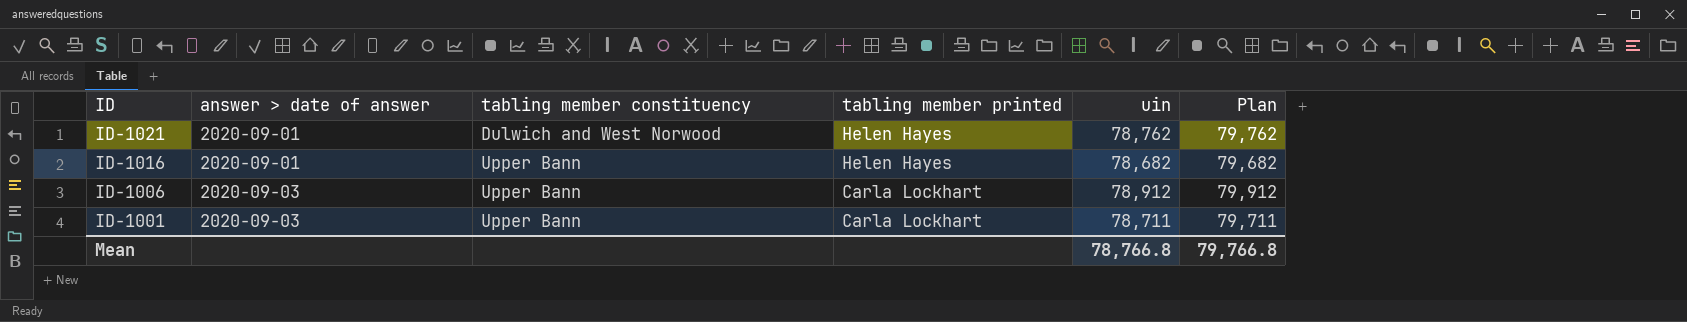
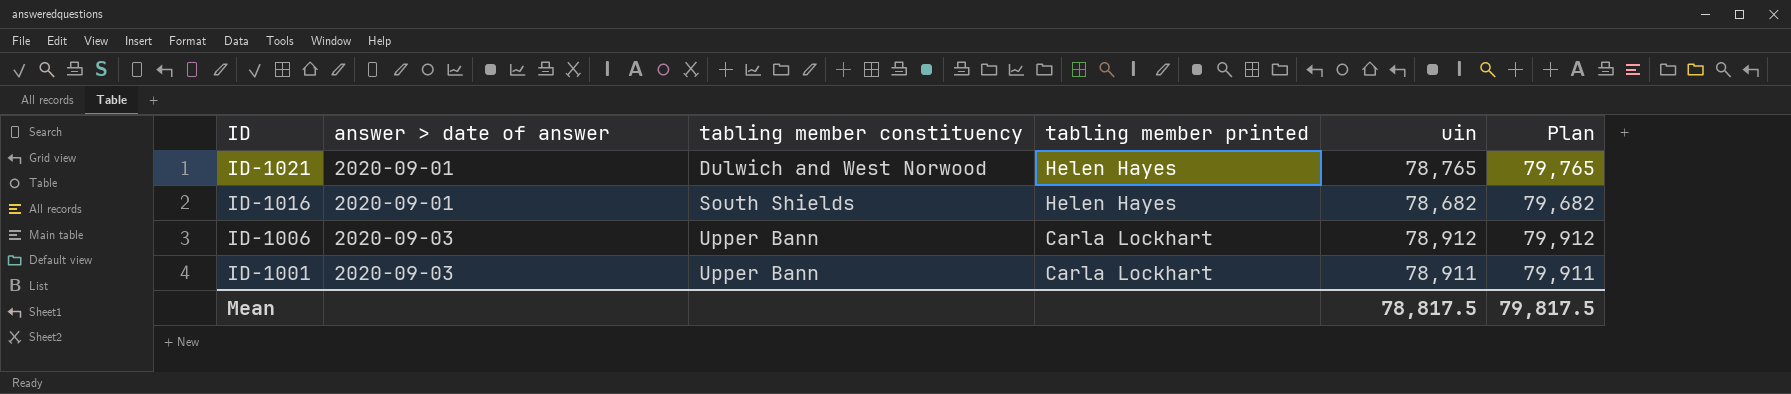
ID-1021 | uin: 78,762 -> 78,765
ID-1021 | Plan: 79,762 -> 79,765
ID-1016 | tabling member constituency: Upper Bann -> South Shields
ID-1001 | uin: 78,711 -> 78,911
ID-1001 | Plan: 79,711 -> 79,911
Mean | uin: 78,766.8 -> 78,817.5
Mean | Plan: 79,766.8 -> 79,817.5

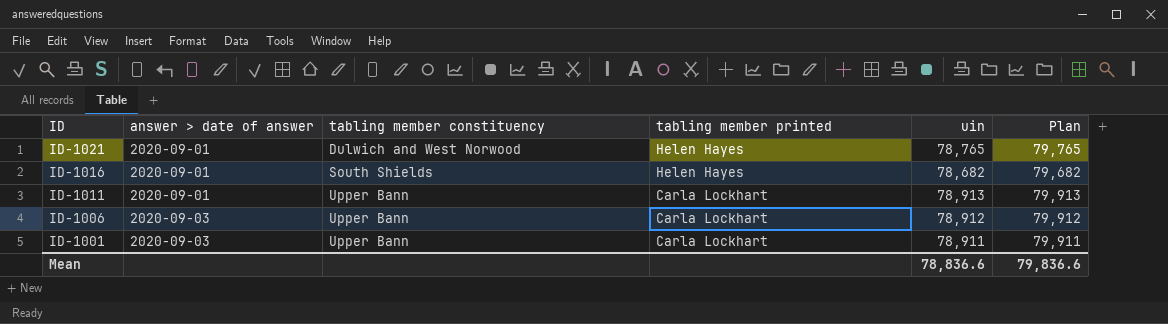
row ID-1011: none -> 2020-09-01 | Upper Bann | Carla Lockhart | 78,913 | 79,913
Mean | uin: 78,817.5 -> 78,836.6
Mean | Plan: 79,817.5 -> 79,836.6

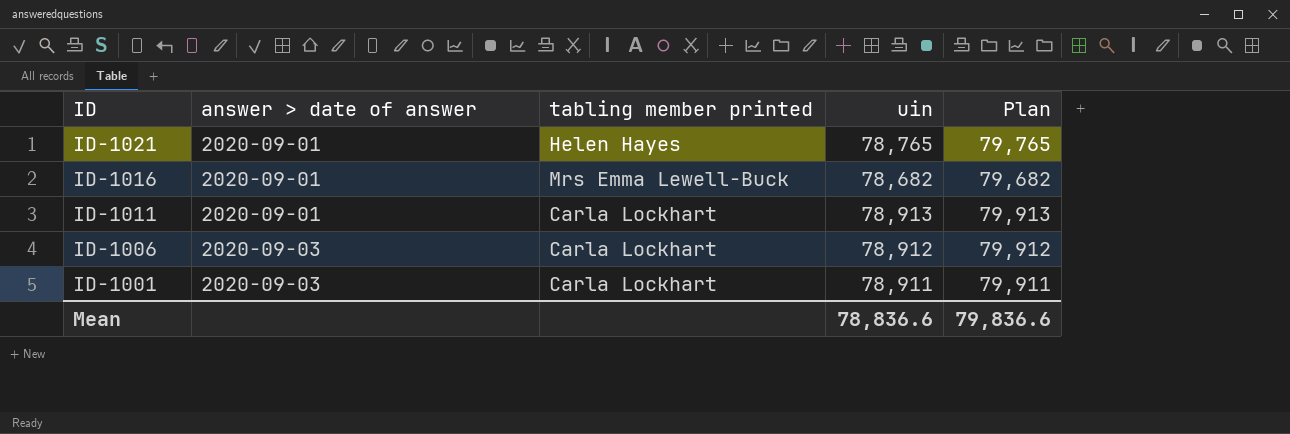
column tabling member constituency | position: 3 -> none
ID-1016 | tabling member printed: Helen Hayes -> Mrs Emma Lewell-Buck

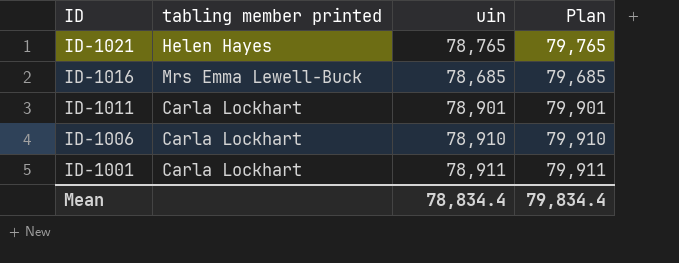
column answer > date of answer | position: 2 -> none
ID-1016 | uin: 78,682 -> 78,685
ID-1016 | Plan: 79,682 -> 79,685
ID-1011 | uin: 78,913 -> 78,901
ID-1011 | Plan: 79,913 -> 79,901
ID-1006 | uin: 78,912 -> 78,910
ID-1006 | Plan: 79,912 -> 79,910
Mean | uin: 78,836.6 -> 78,834.4
Mean | Plan: 79,836.6 -> 79,834.4

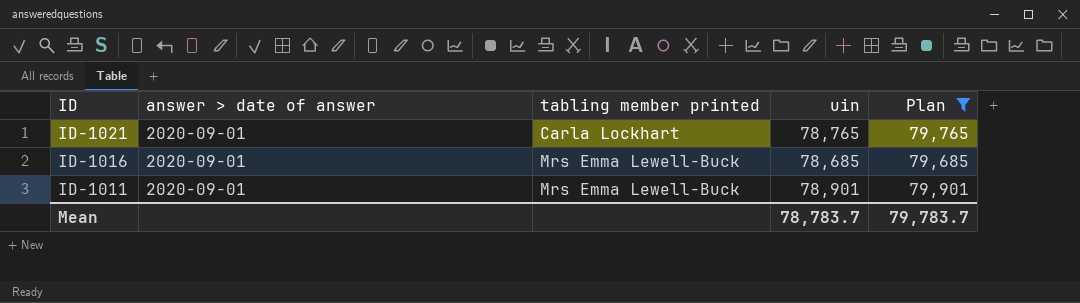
filter: none -> Plan <= 79,901
column answer > date of answer | position: none -> 2
ID-1021 | tabling member printed: Helen Hayes -> Carla Lockhart
ID-1011 | tabling member printed: Carla Lockhart -> Mrs Emma Lewell-Buck
Mean | uin: 78,834.4 -> 78,783.7
Mean | Plan: 79,834.4 -> 79,783.7

